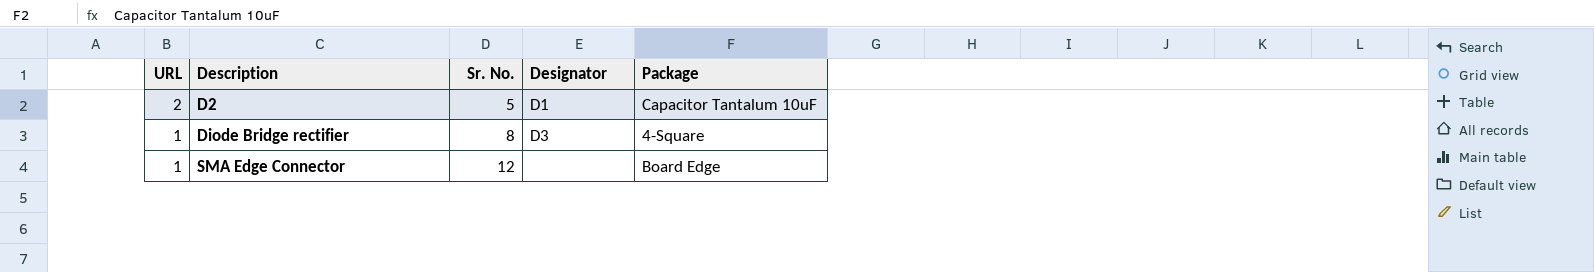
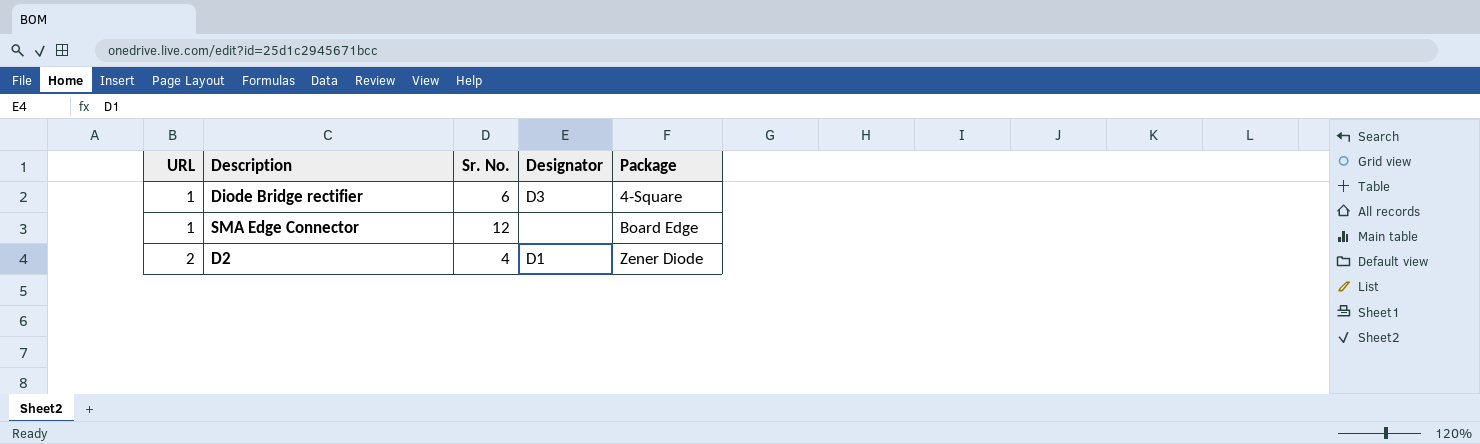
row order: URL descending -> URL ascending
Diode Bridge rectifier | Sr. No.: 8 -> 6
D2 | Sr. No.: 5 -> 4
D2 | Package: Capacitor Tantalum 10uF -> Zener Diode

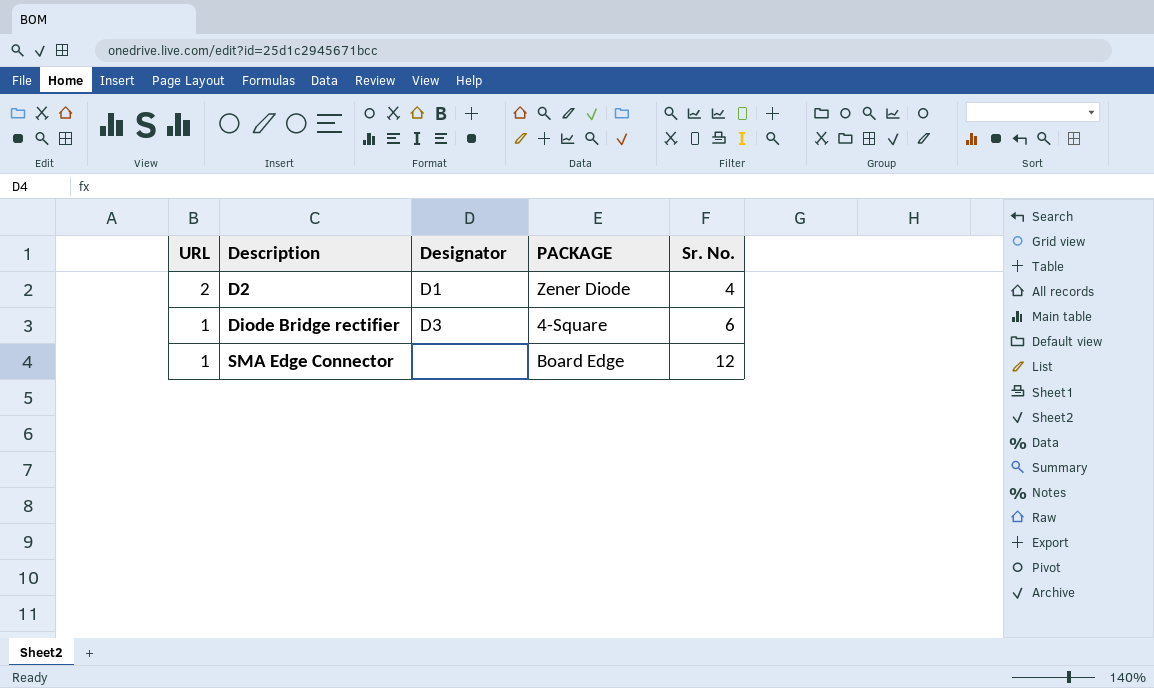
row order: URL ascending -> URL descending
column name: Package -> PACKAGE
column Sr. No. | position: 3 -> 5

